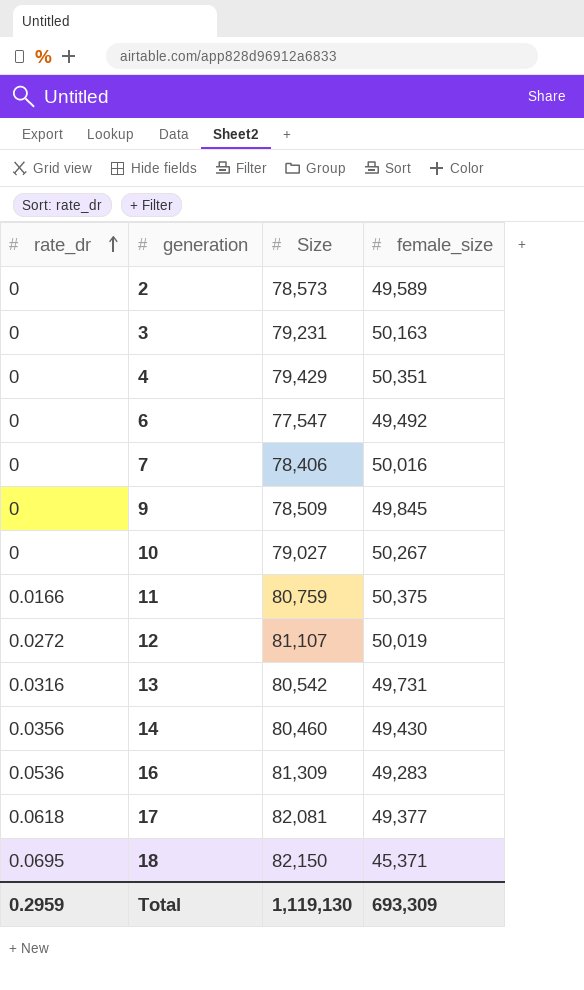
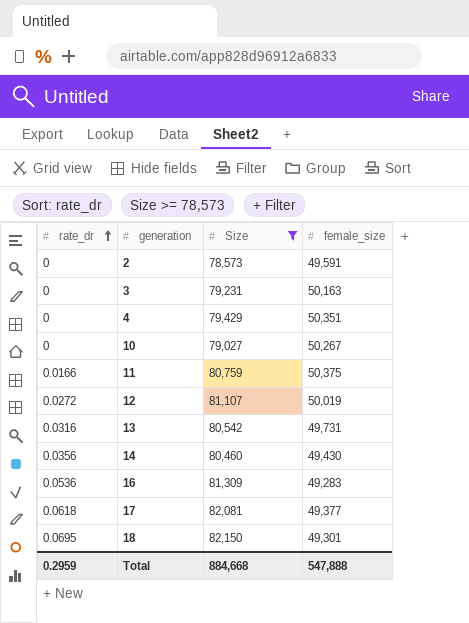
filter: none -> Size >= 78,573
2 | female_size: 49,589 -> 49,591
18 | female_size: 45,371 -> 49,301
Total | Size: 1,119,130 -> 884,668
Total | female_size: 693,309 -> 547,888

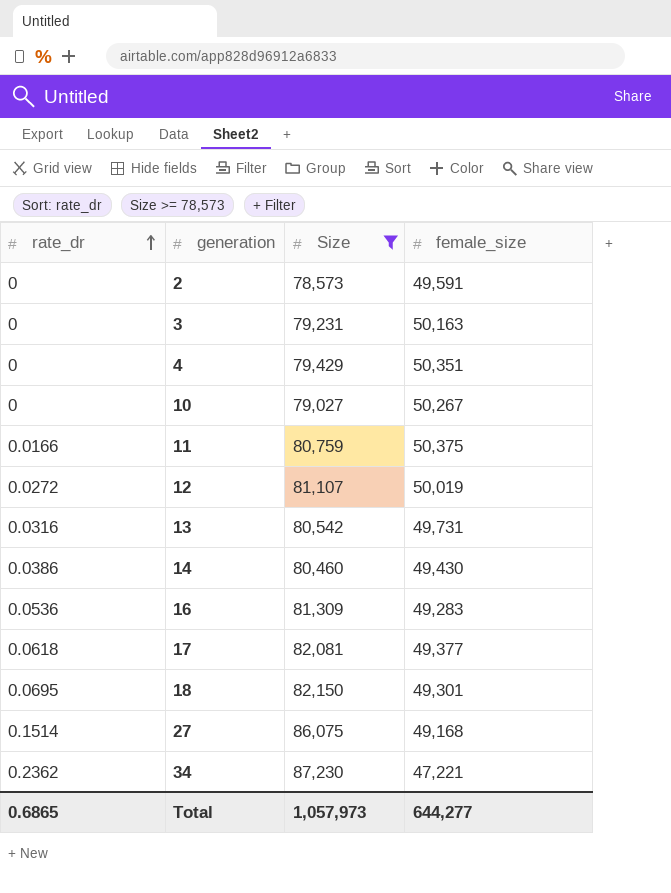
14 | rate_dr: 0.0356 -> 0.0386
row 27: none -> 0.1514 | 86,075 | 49,168
row 34: none -> 0.2362 | 87,230 | 47,221
Total | rate_dr: 0.2959 -> 0.6865
Total | Size: 884,668 -> 1,057,973
Total | female_size: 547,888 -> 644,277

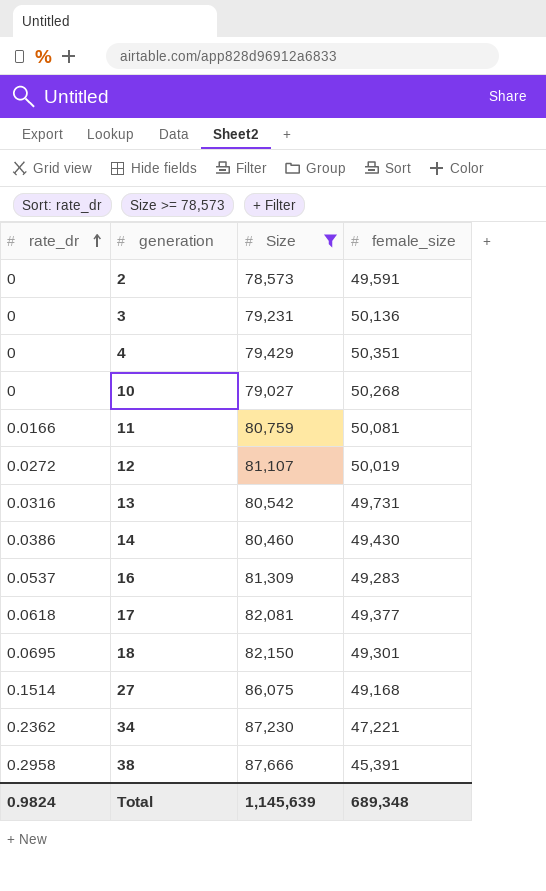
3 | female_size: 50,163 -> 50,136
10 | female_size: 50,267 -> 50,268
11 | female_size: 50,375 -> 50,081
16 | rate_dr: 0.0536 -> 0.0537
row 38: none -> 0.2958 | 87,666 | 45,391
Total | rate_dr: 0.6865 -> 0.9824
Total | Size: 1,057,973 -> 1,145,639
Total | female_size: 644,277 -> 689,348

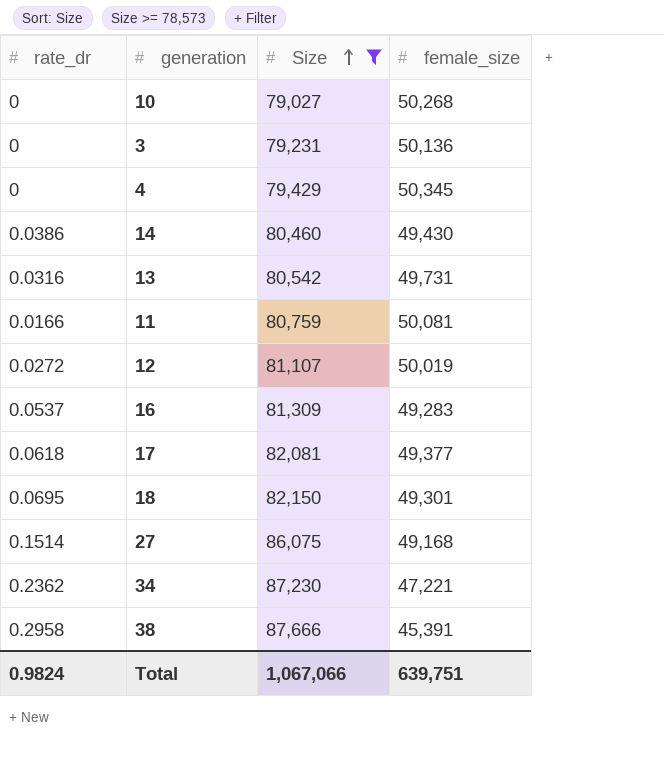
row order: rate_dr ascending -> Size ascending
row 2: 0 | 78,573 | 49,591 -> none
4 | female_size: 50,351 -> 50,345
Total | Size: 1,145,639 -> 1,067,066
Total | female_size: 689,348 -> 639,751

